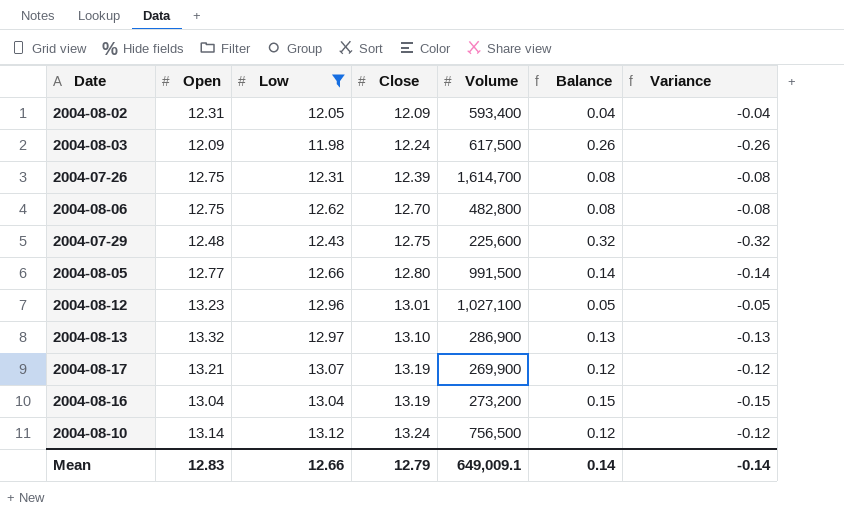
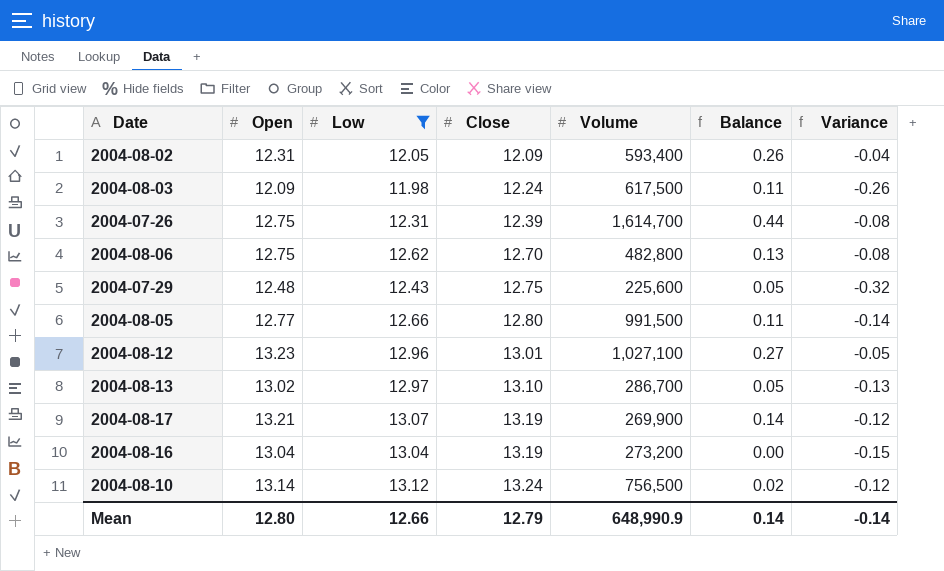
column Balance | formula: [Close] - [Low] -> [Open] - [Low]
2004-08-13 | Open: 13.32 -> 13.02
2004-08-13 | Volume: 286,900 -> 286,700
Mean | Open: 12.83 -> 12.80
Mean | Volume: 649,009.1 -> 648,990.9

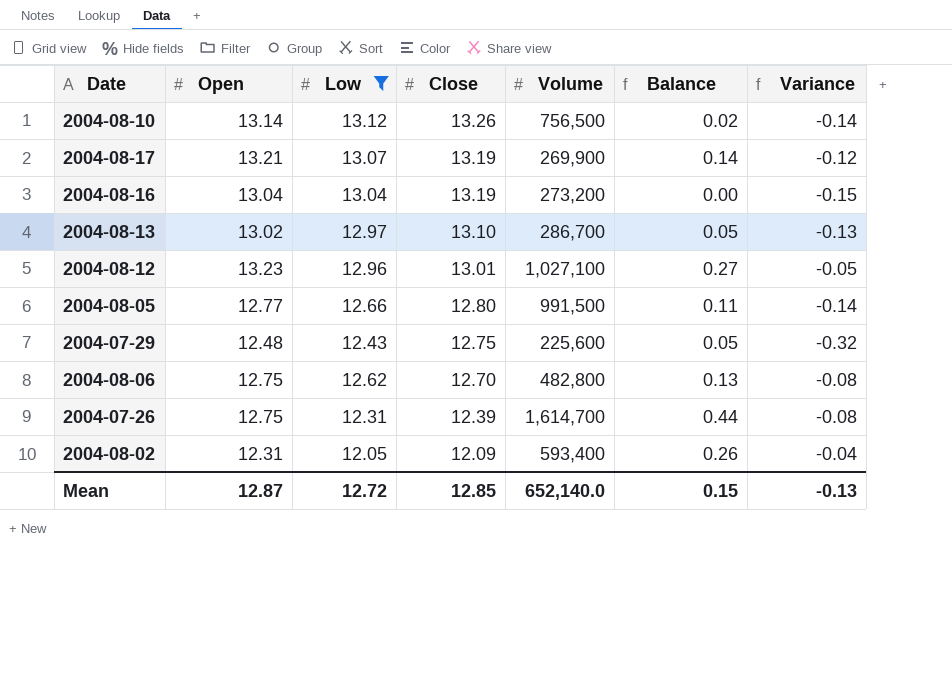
row order: Close ascending -> Close descending
row 2004-08-03: 12.09 | 11.98 | 12.24 | 617,500 | 0.11 | -0.26 -> none
2004-08-10 | Close: 13.24 -> 13.26
2004-08-10 | Variance: -0.12 -> -0.14
Mean | Open: 12.80 -> 12.87
Mean | Low: 12.66 -> 12.72
Mean | Close: 12.79 -> 12.85
Mean | Volume: 648,990.9 -> 652,140.0
Mean | Balance: 0.14 -> 0.15
Mean | Variance: -0.14 -> -0.13

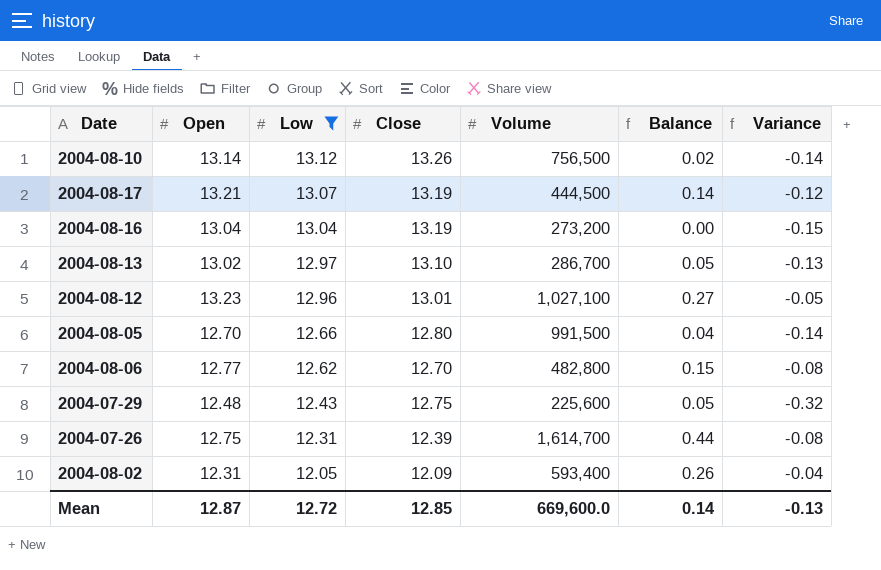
row order: Close descending -> Low descending
2004-08-17 | Volume: 269,900 -> 444,500
2004-08-05 | Open: 12.77 -> 12.70
2004-08-05 | Balance: 0.11 -> 0.04
2004-08-06 | Open: 12.75 -> 12.77
2004-08-06 | Balance: 0.13 -> 0.15
Mean | Volume: 652,140.0 -> 669,600.0
Mean | Balance: 0.15 -> 0.14

